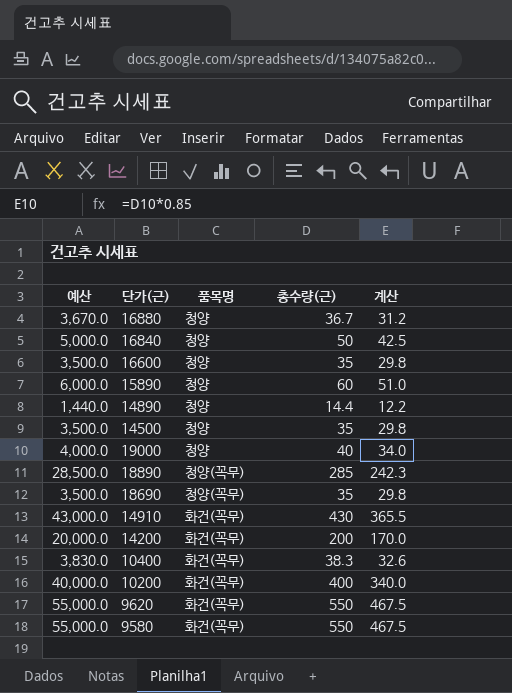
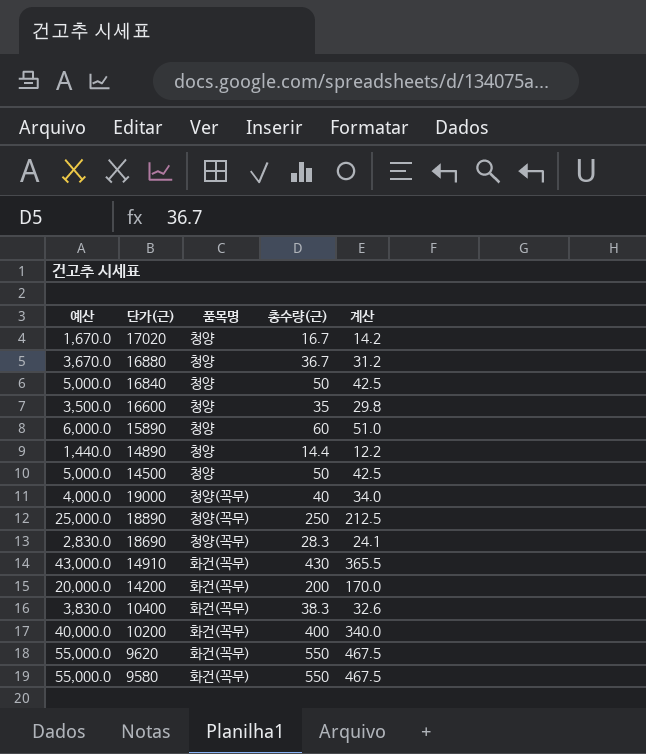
row 17020: none -> 1,670.0 | 청양 | 16.7 | 14.2
14500 | 예산: 3,500.0 -> 5,000.0
14500 | 총수량(근): 35 -> 50
14500 | 계산: 29.8 -> 42.5
19000 | 품목명: 청양 -> 청양(꼭무)
18890 | 예산: 28,500.0 -> 25,000.0
18890 | 총수량(근): 285 -> 250
18890 | 계산: 242.3 -> 212.5
18690 | 예산: 3,500.0 -> 2,830.0
18690 | 총수량(근): 35 -> 28.3
18690 | 계산: 29.8 -> 24.1

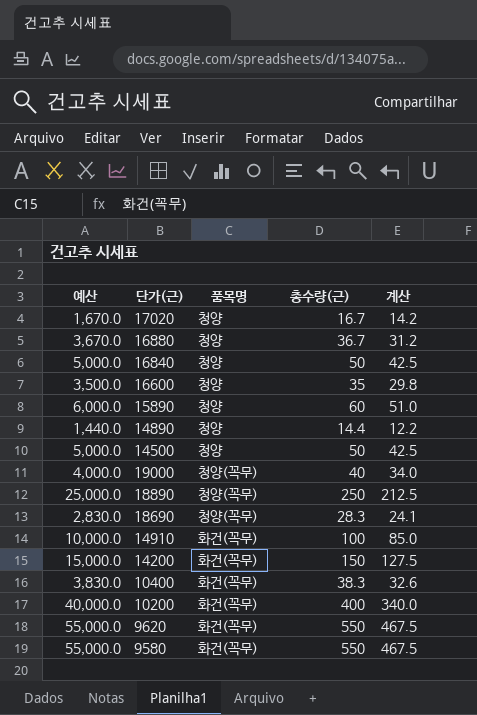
14910 | 예산: 43,000.0 -> 10,000.0
14910 | 총수량(근): 430 -> 100
14910 | 계산: 365.5 -> 85.0
14200 | 예산: 20,000.0 -> 15,000.0
14200 | 총수량(근): 200 -> 150
14200 | 계산: 170.0 -> 127.5

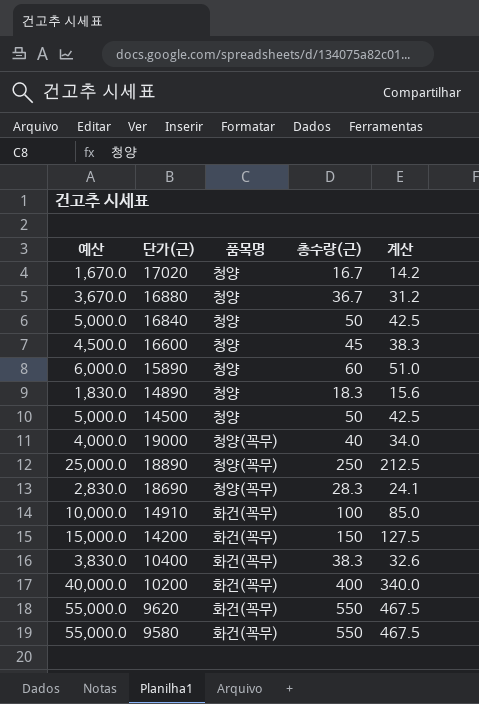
16600 | 예산: 3,500.0 -> 4,500.0
16600 | 총수량(근): 35 -> 45
16600 | 계산: 29.8 -> 38.3
14890 | 예산: 1,440.0 -> 1,830.0
14890 | 총수량(근): 14.4 -> 18.3
14890 | 계산: 12.2 -> 15.6

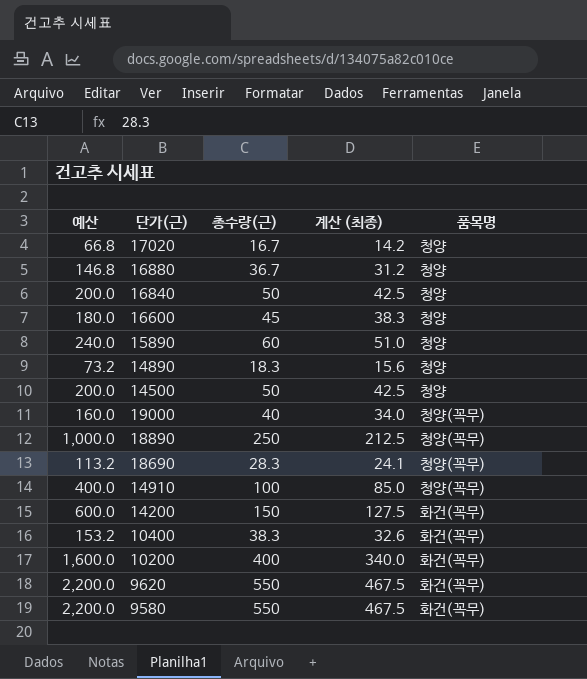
column 예산 | formula: [총수량(근)] * 100 -> [총수량(근)] * 4
column name: 계산 -> 계산 (최종)
column 품목명 | position: 3 -> 5
14910 | 품목명: 화건(꼭무) -> 청양(꼭무)

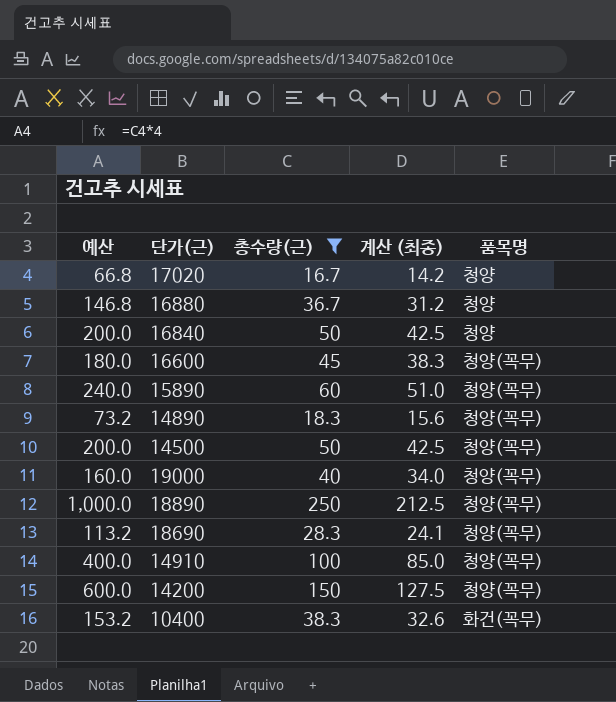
filter: none -> 총수량(근) <= 250
16600 | 품목명: 청양 -> 청양(꼭무)
15890 | 품목명: 청양 -> 청양(꼭무)
14890 | 품목명: 청양 -> 청양(꼭무)
14500 | 품목명: 청양 -> 청양(꼭무)
14200 | 품목명: 화건(꼭무) -> 청양(꼭무)

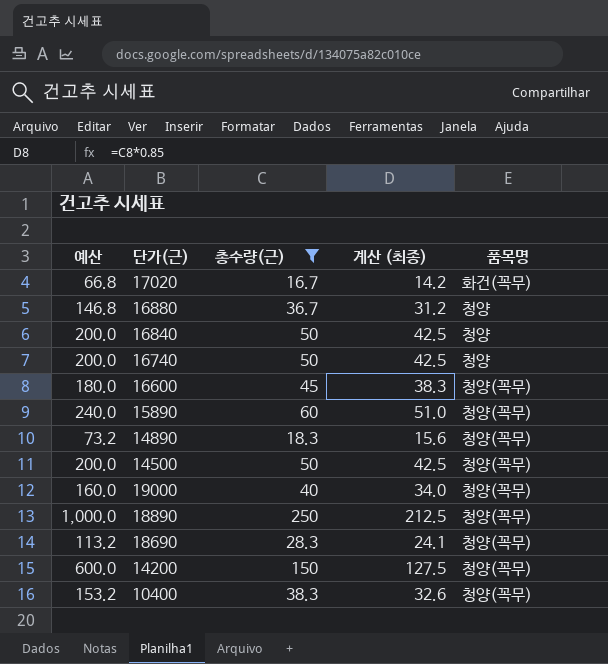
row 14910: 400.0 | 100 | 85.0 | 청양(꼭무) -> none
17020 | 품목명: 청양 -> 화건(꼭무)
row 16740: none -> 200.0 | 50 | 42.5 | 청양
10400 | 품목명: 화건(꼭무) -> 청양(꼭무)

